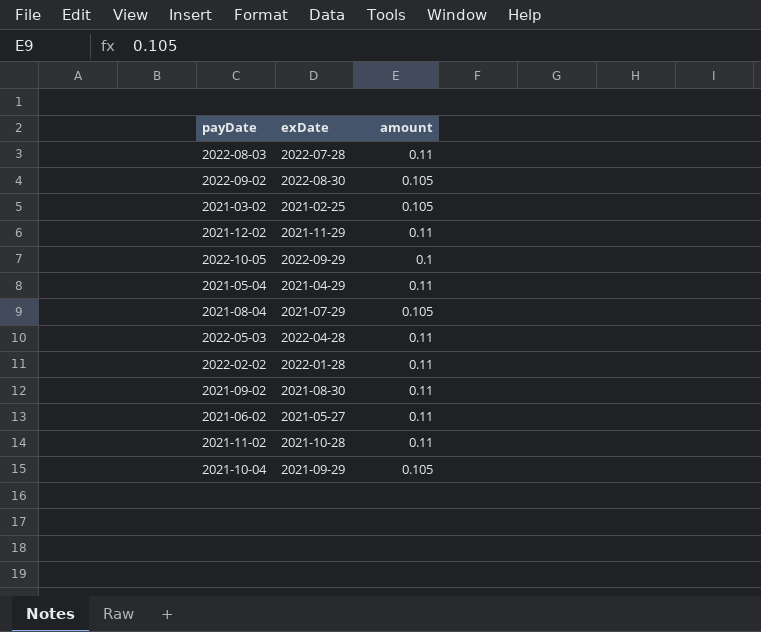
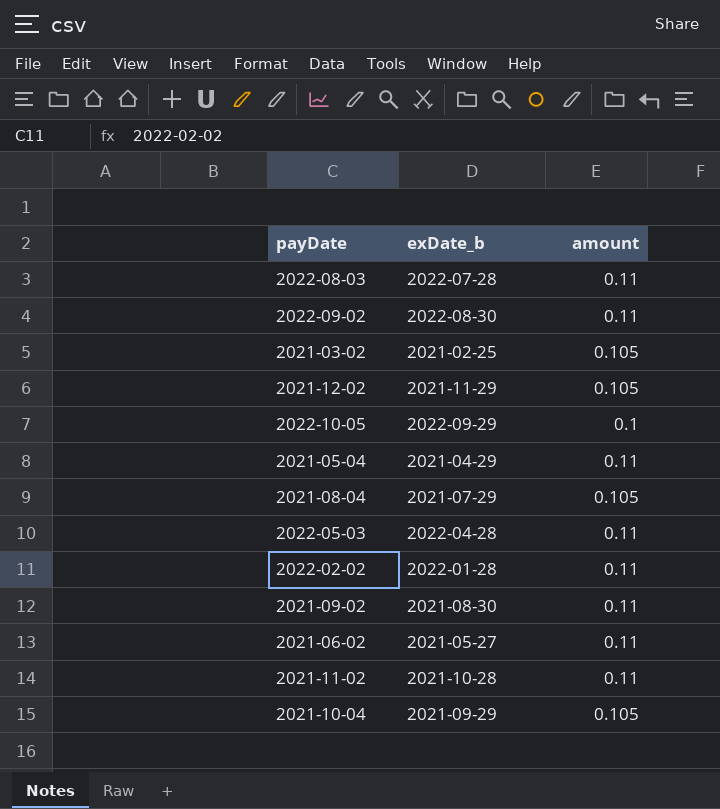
column name: exDate -> exDate_b
2022-09-02 | amount: 0.105 -> 0.11
2021-12-02 | amount: 0.11 -> 0.105

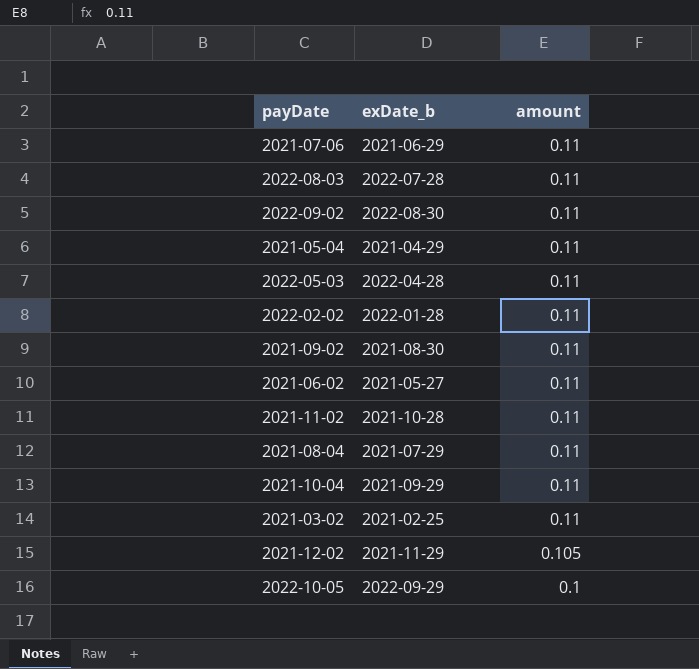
row order: none -> amount descending
row 2021-07-06: none -> 2021-06-29 | 0.11
2021-08-04 | amount: 0.105 -> 0.11
2021-10-04 | amount: 0.105 -> 0.11
2021-03-02 | amount: 0.105 -> 0.11

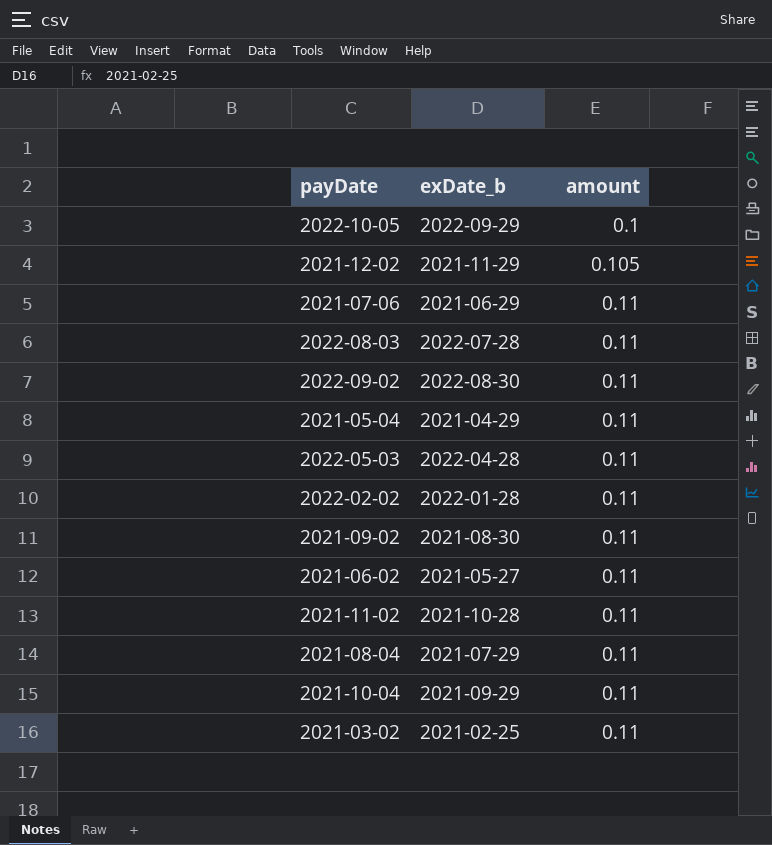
row order: amount descending -> amount ascending

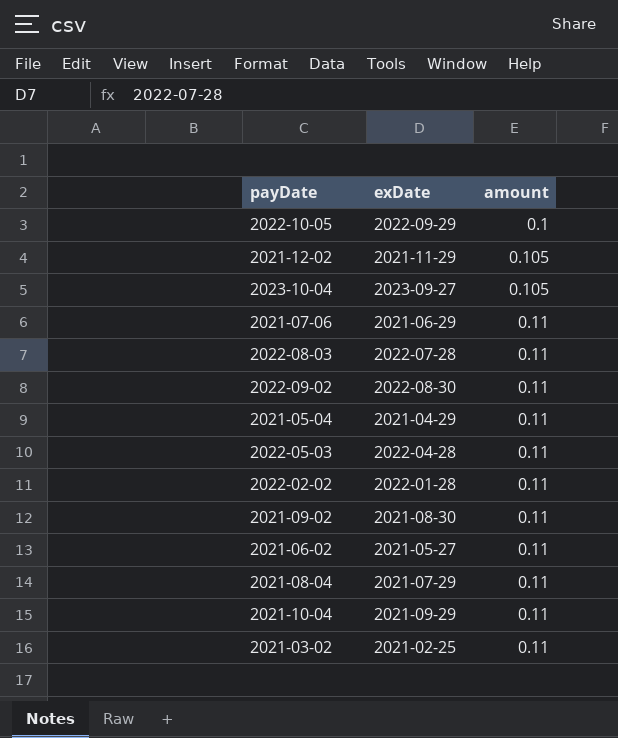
column name: exDate_b -> exDate
row 2021-11-02: 2021-10-28 | 0.11 -> none
row 2023-10-04: none -> 2023-09-27 | 0.105

